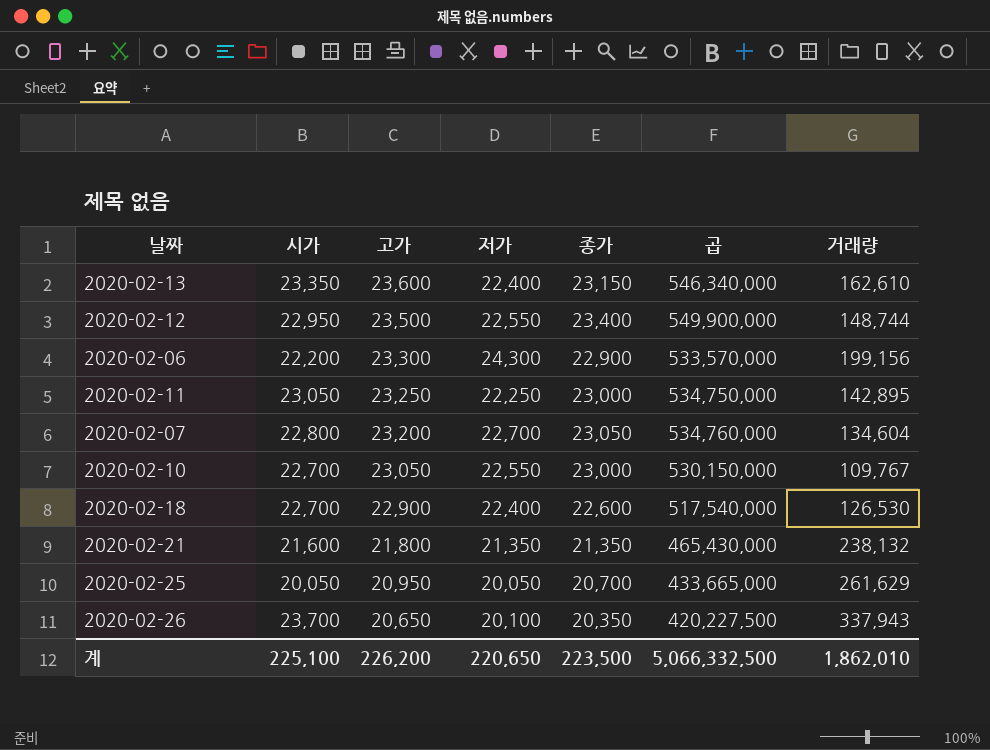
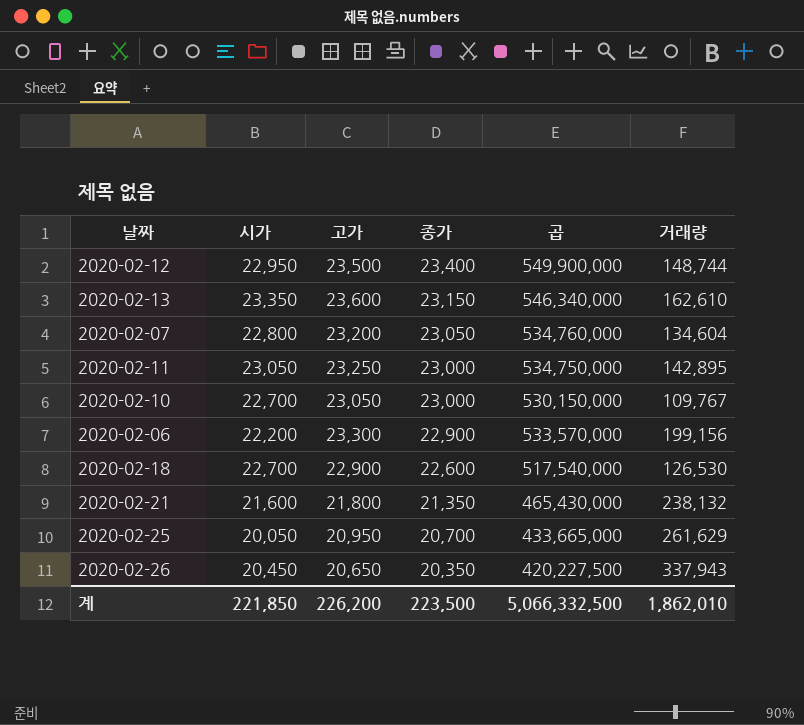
row order: 고가 descending -> 종가 descending
column 저가 | position: 4 -> none
2020-02-26 | 시가: 23,700 -> 20,450
계 | 시가: 225,100 -> 221,850

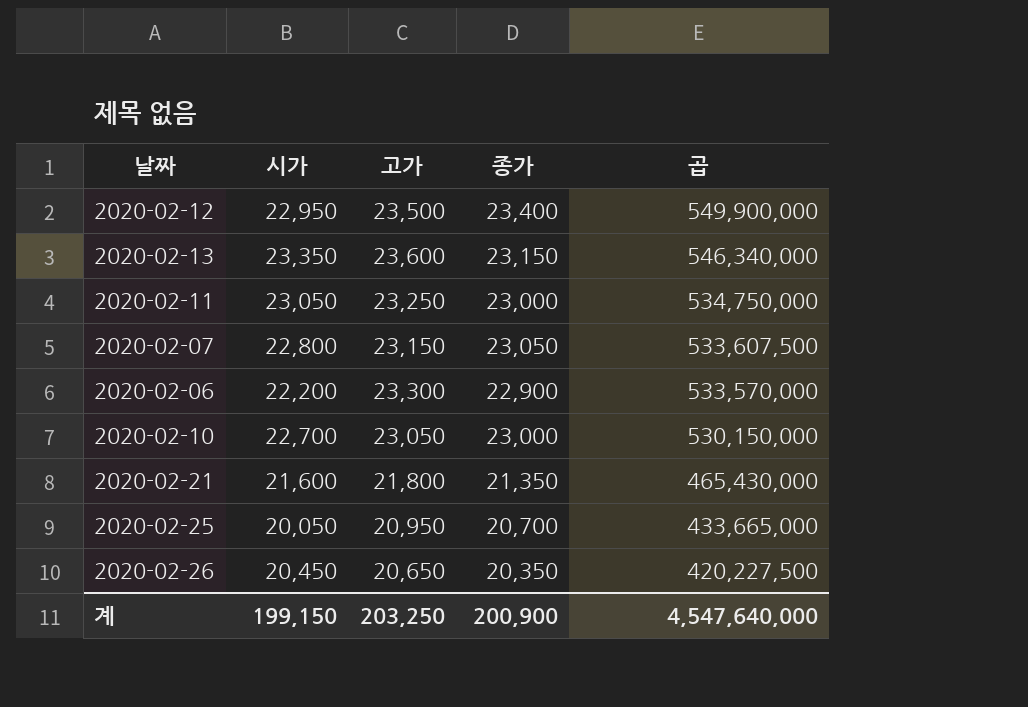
row order: 종가 descending -> 곱 descending
column 거래량 | position: 6 -> none
row 2020-02-18: 22,700 | 22,900 | 22,600 | 517,540,000 | 126,530 -> none
2020-02-07 | 고가: 23,200 -> 23,150
2020-02-07 | 곱: 534,760,000 -> 533,607,500
계 | 시가: 221,850 -> 199,150
계 | 고가: 226,200 -> 203,250
계 | 종가: 223,500 -> 200,900
계 | 곱: 5,066,332,500 -> 4,547,640,000

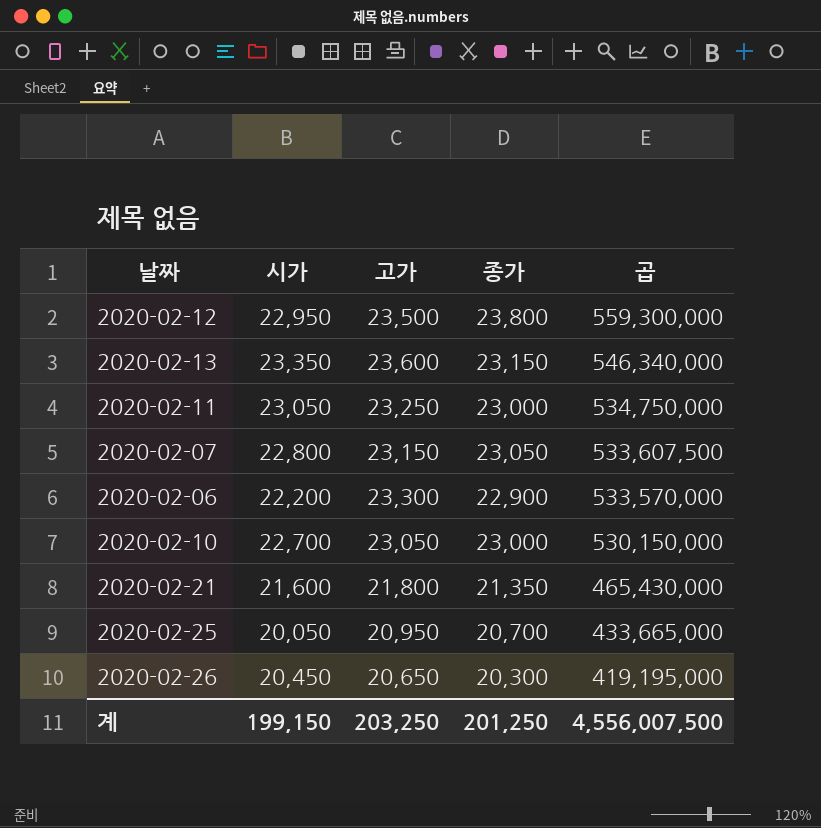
2020-02-12 | 종가: 23,400 -> 23,800
2020-02-12 | 곱: 549,900,000 -> 559,300,000
2020-02-26 | 종가: 20,350 -> 20,300
2020-02-26 | 곱: 420,227,500 -> 419,195,000
계 | 종가: 200,900 -> 201,250
계 | 곱: 4,547,640,000 -> 4,556,007,500

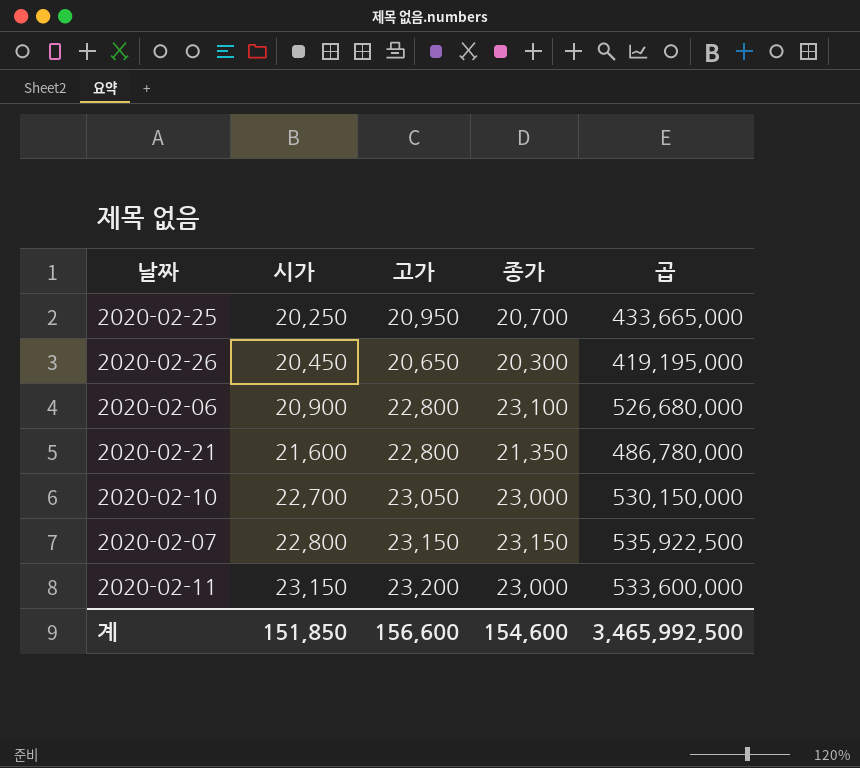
row order: 곱 descending -> 시가 ascending
row 2020-02-12: 22,950 | 23,500 | 23,800 | 559,300,000 -> none
row 2020-02-13: 23,350 | 23,600 | 23,150 | 546,340,000 -> none
2020-02-25 | 시가: 20,050 -> 20,250
2020-02-06 | 시가: 22,200 -> 20,900
2020-02-06 | 고가: 23,300 -> 22,800
2020-02-06 | 종가: 22,900 -> 23,100
2020-02-06 | 곱: 533,570,000 -> 526,680,000
2020-02-21 | 고가: 21,800 -> 22,800
2020-02-21 | 곱: 465,430,000 -> 486,780,000
2020-02-07 | 종가: 23,050 -> 23,150
2020-02-07 | 곱: 533,607,500 -> 535,922,500
2020-02-11 | 시가: 23,050 -> 23,150
2020-02-11 | 고가: 23,250 -> 23,200
2020-02-11 | 곱: 534,750,000 -> 533,600,000
계 | 시가: 199,150 -> 151,850
계 | 고가: 203,250 -> 156,600
계 | 종가: 201,250 -> 154,600
계 | 곱: 4,556,007,500 -> 3,465,992,500

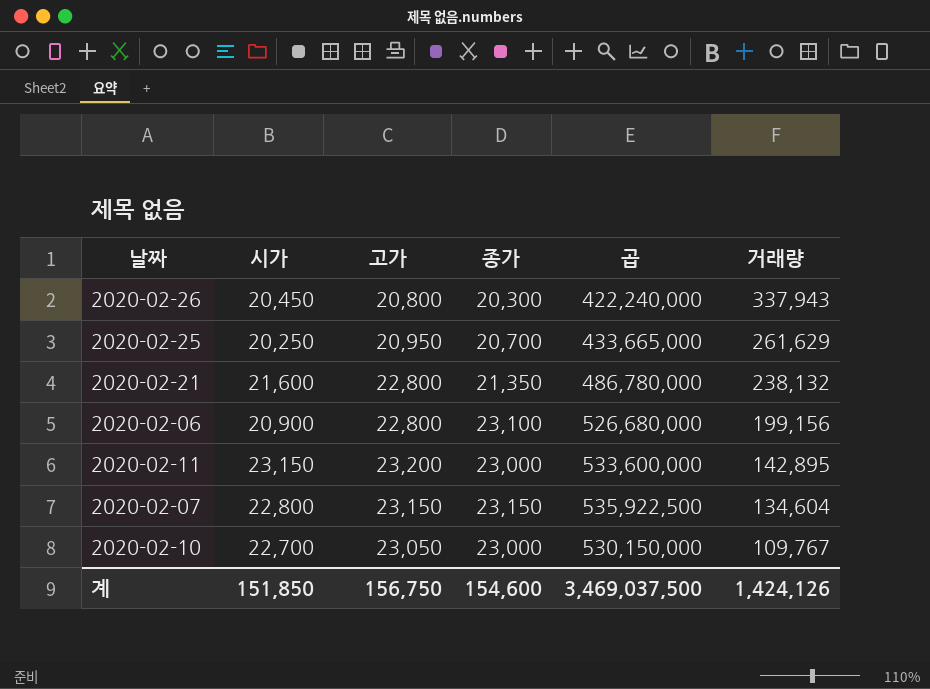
row order: 시가 ascending -> 거래량 descending
column 거래량 | position: none -> 6
2020-02-26 | 고가: 20,650 -> 20,800
2020-02-26 | 곱: 419,195,000 -> 422,240,000
계 | 고가: 156,600 -> 156,750
계 | 곱: 3,465,992,500 -> 3,469,037,500

